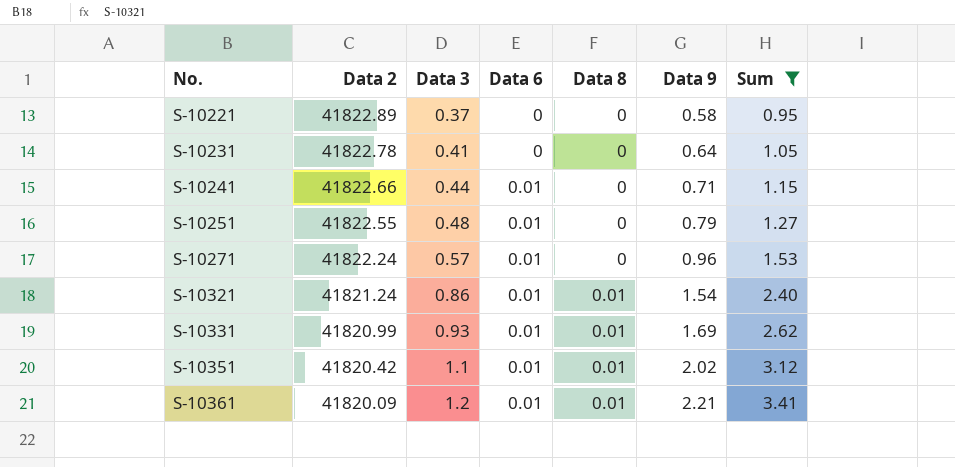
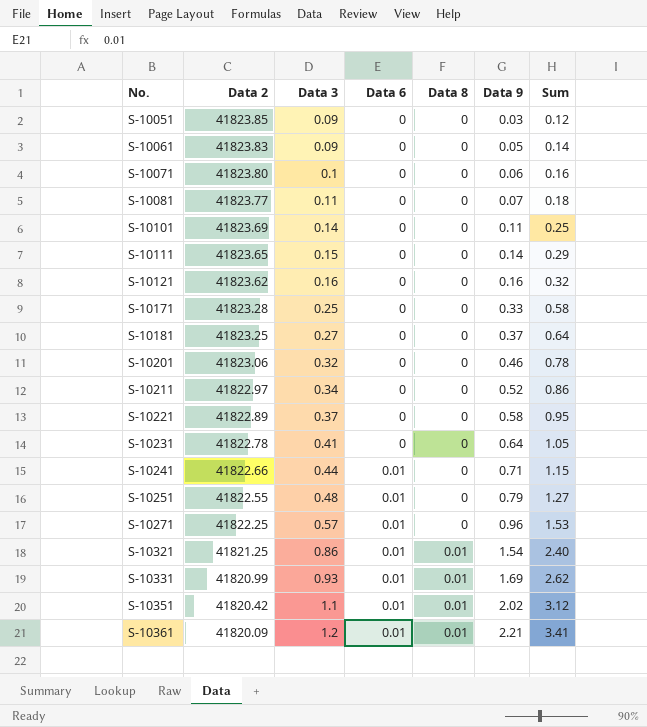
filter: Sum >= 0.95 -> none
S-10271 | Data 2: 41822.24 -> 41822.25
S-10321 | Data 2: 41821.24 -> 41821.25

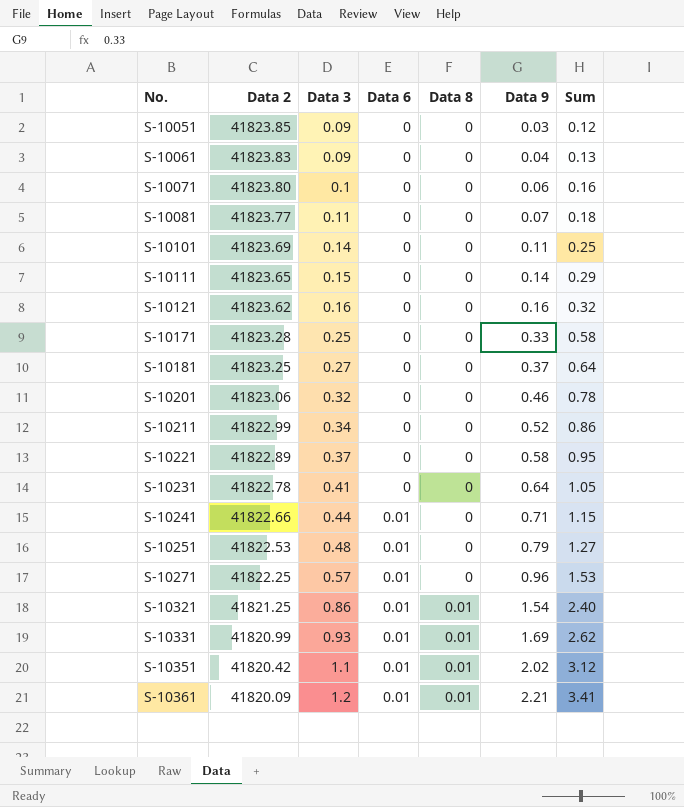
S-10061 | Data 9: 0.05 -> 0.04
S-10061 | Sum: 0.14 -> 0.13
S-10211 | Data 2: 41822.97 -> 41822.99
S-10251 | Data 2: 41822.55 -> 41822.53

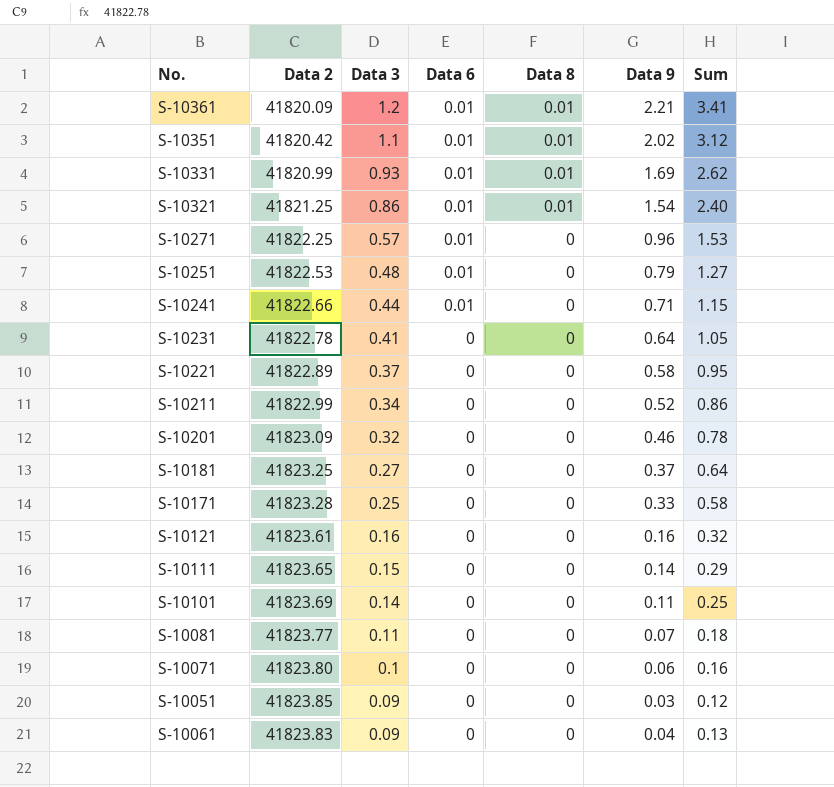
row order: No. ascending -> Data 3 descending
S-10201 | Data 2: 41823.06 -> 41823.09
S-10121 | Data 2: 41823.62 -> 41823.61

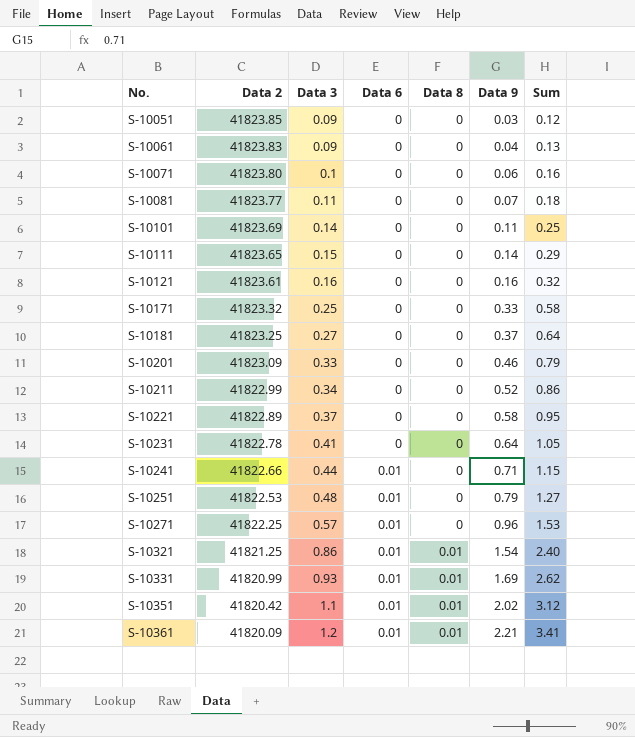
row order: Data 3 descending -> No. ascending
S-10171 | Data 2: 41823.28 -> 41823.32
S-10201 | Data 3: 0.32 -> 0.33
S-10201 | Sum: 0.78 -> 0.79

